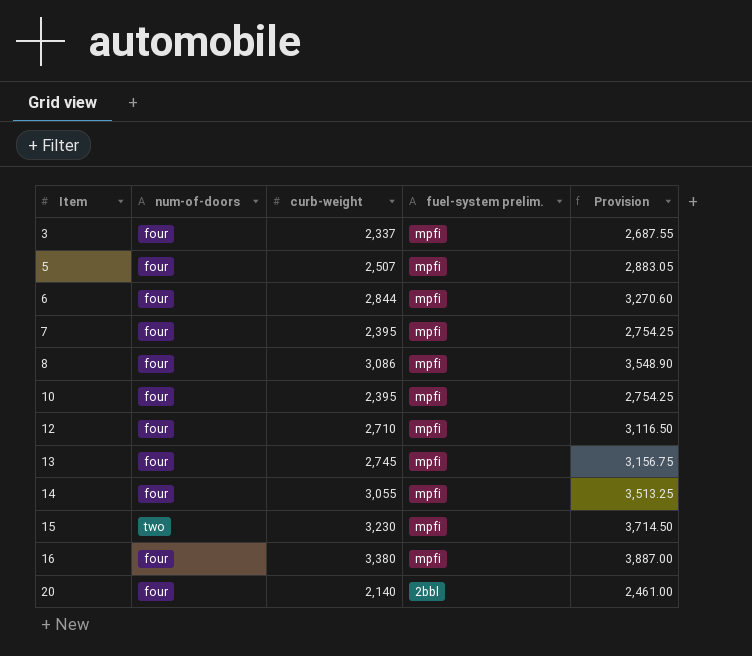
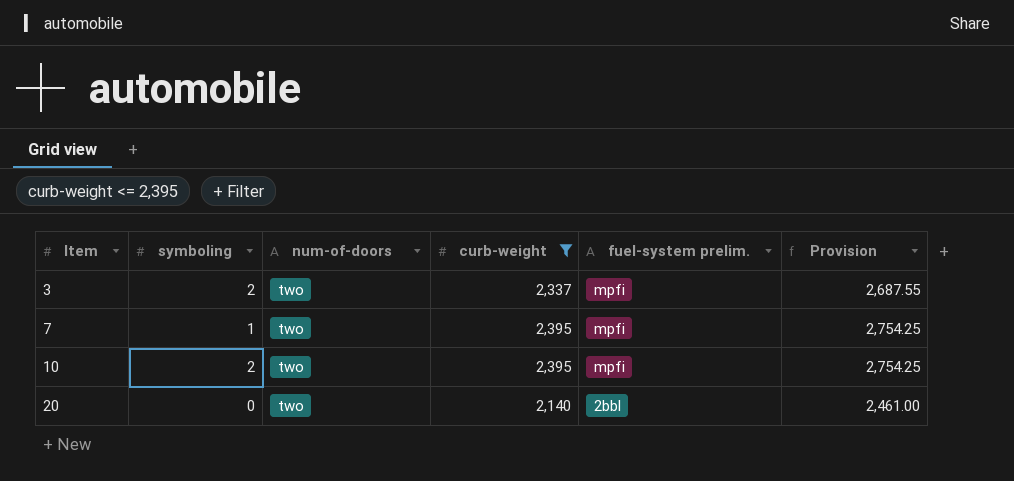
filter: none -> curb-weight <= 2,395
column symboling | position: none -> 2
3 | num-of-doors: four -> two
7 | num-of-doors: four -> two
10 | num-of-doors: four -> two
20 | num-of-doors: four -> two

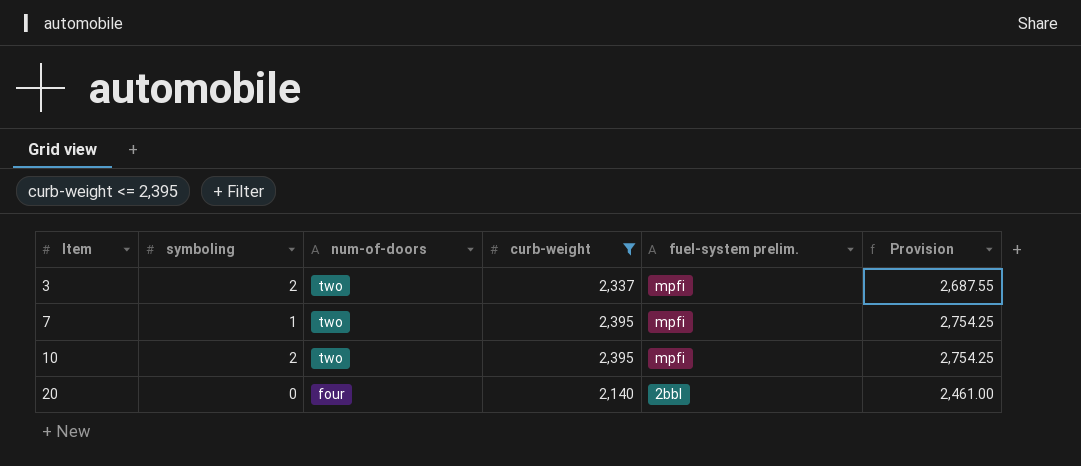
20 | num-of-doors: two -> four

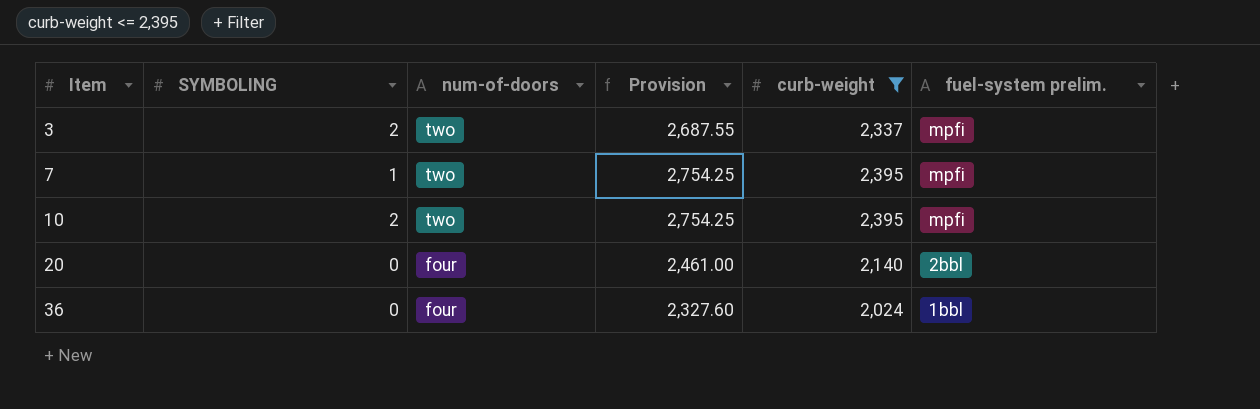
column name: symboling -> SYMBOLING
column Provision | position: 6 -> 4
row 36: none -> 0 | four | 2,327.60 | 2,024 | 1bbl

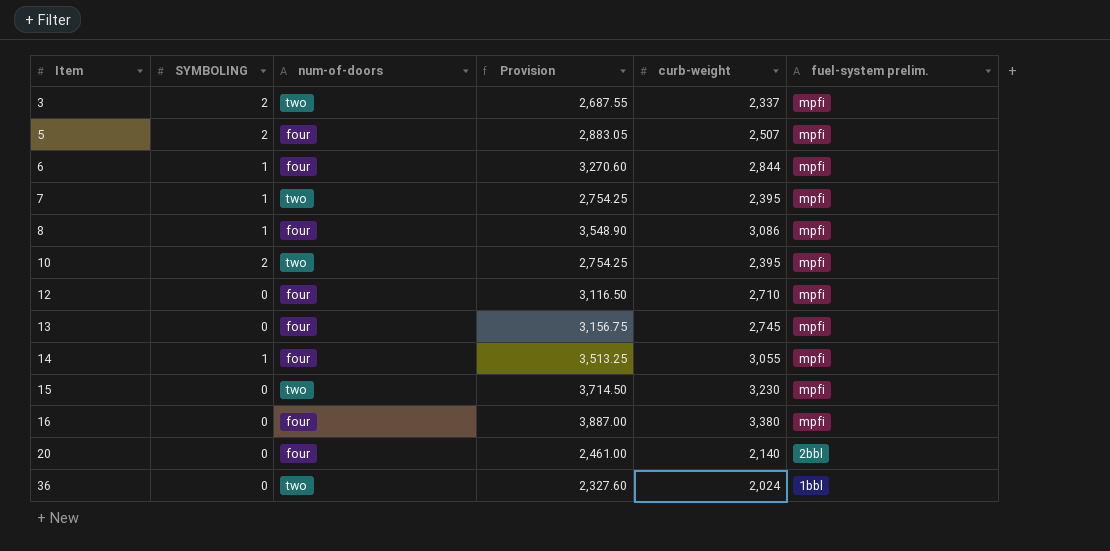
filter: curb-weight <= 2,395 -> none
36 | num-of-doors: four -> two

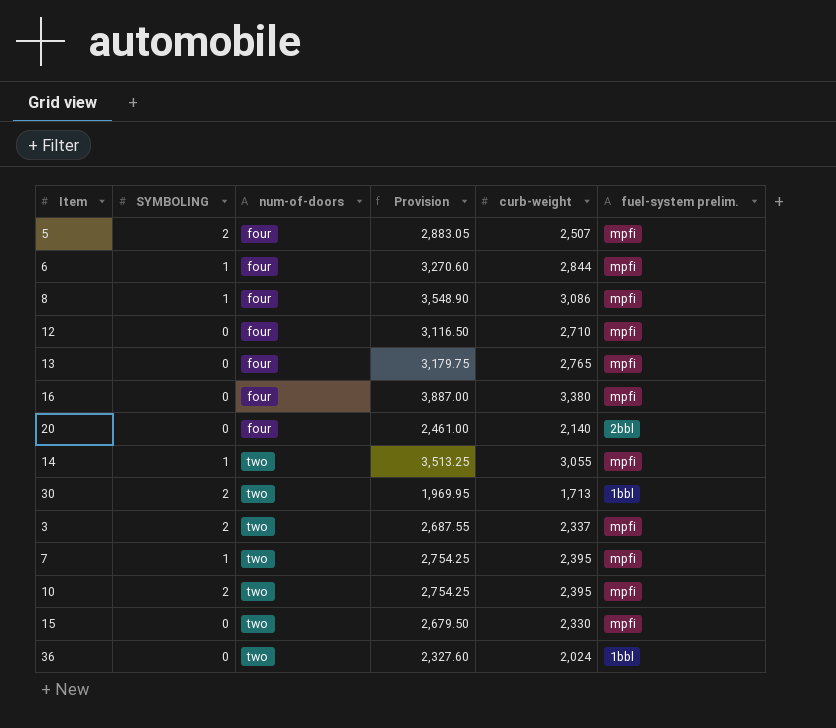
row order: Item ascending -> num-of-doors ascending
13 | Provision: 3,156.75 -> 3,179.75
13 | curb-weight: 2,745 -> 2,765
14 | num-of-doors: four -> two
row 30: none -> 2 | two | 1,969.95 | 1,713 | 1bbl
15 | Provision: 3,714.50 -> 2,679.50
15 | curb-weight: 3,230 -> 2,330

